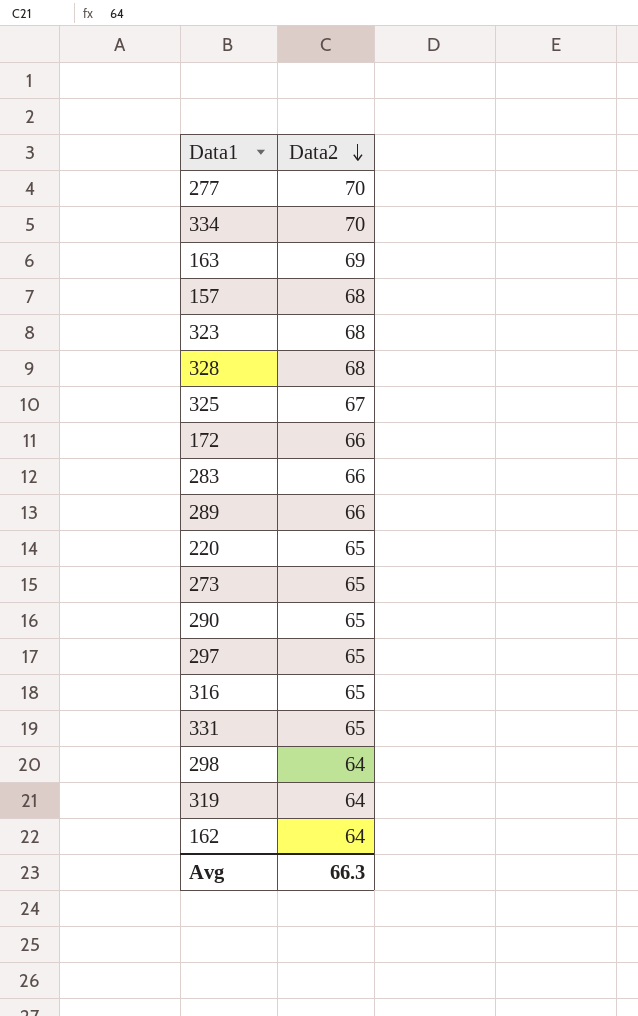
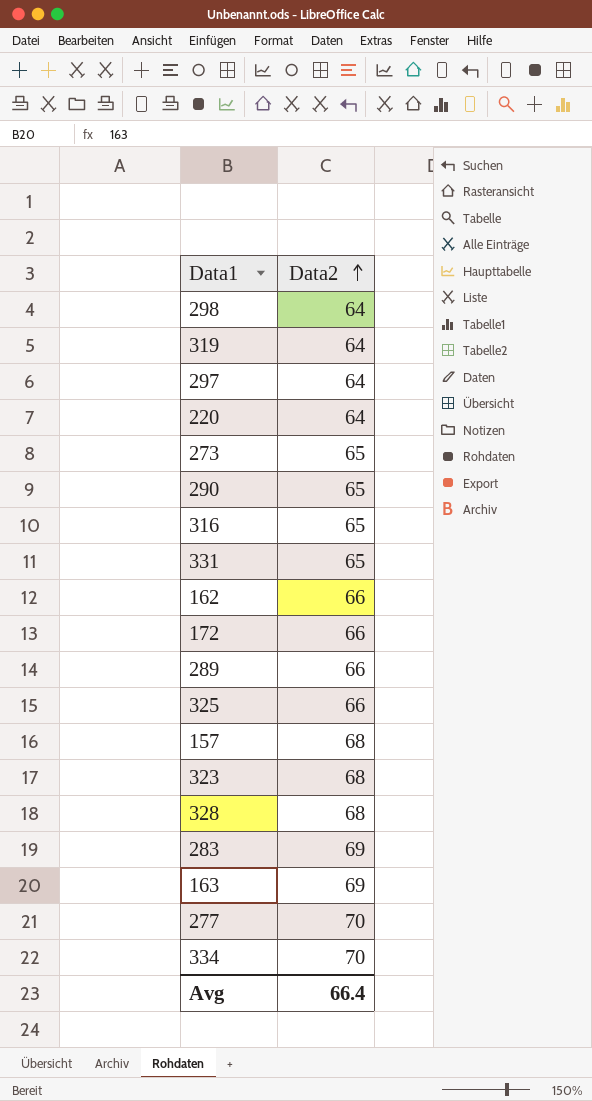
row order: Data2 descending -> Data2 ascending
297 | Data2: 65 -> 64
220 | Data2: 65 -> 64
162 | Data2: 64 -> 66
325 | Data2: 67 -> 66
283 | Data2: 66 -> 69
Avg | Data2: 66.3 -> 66.4

